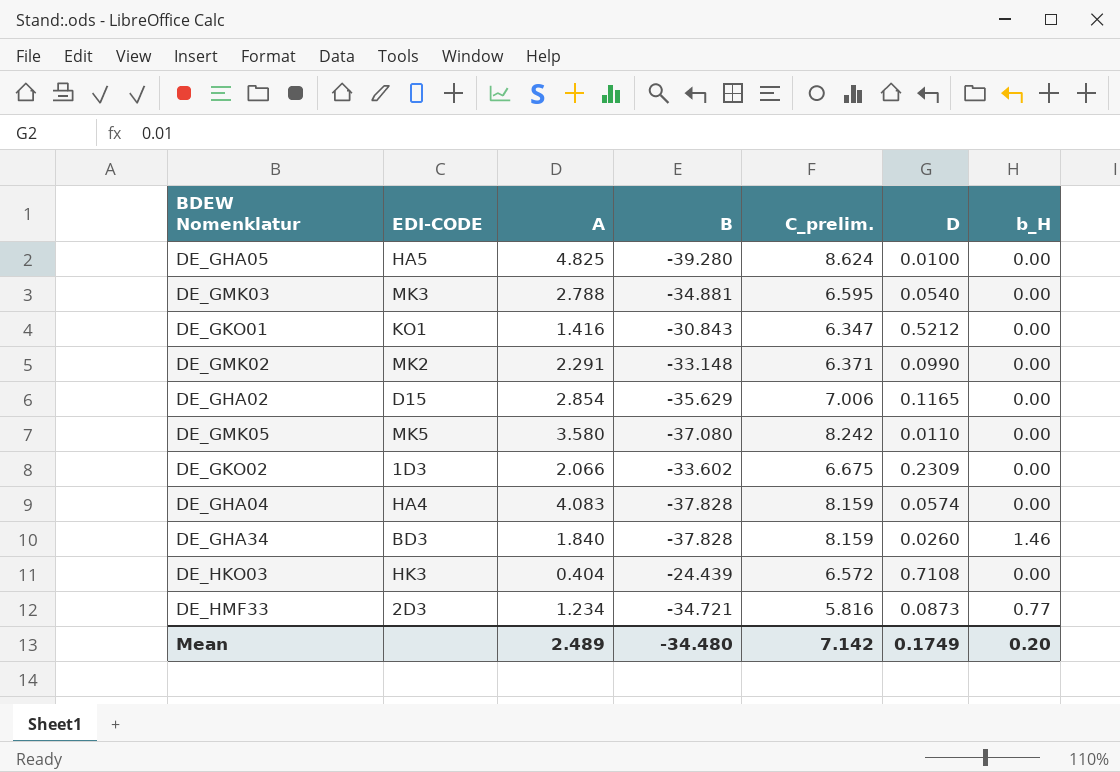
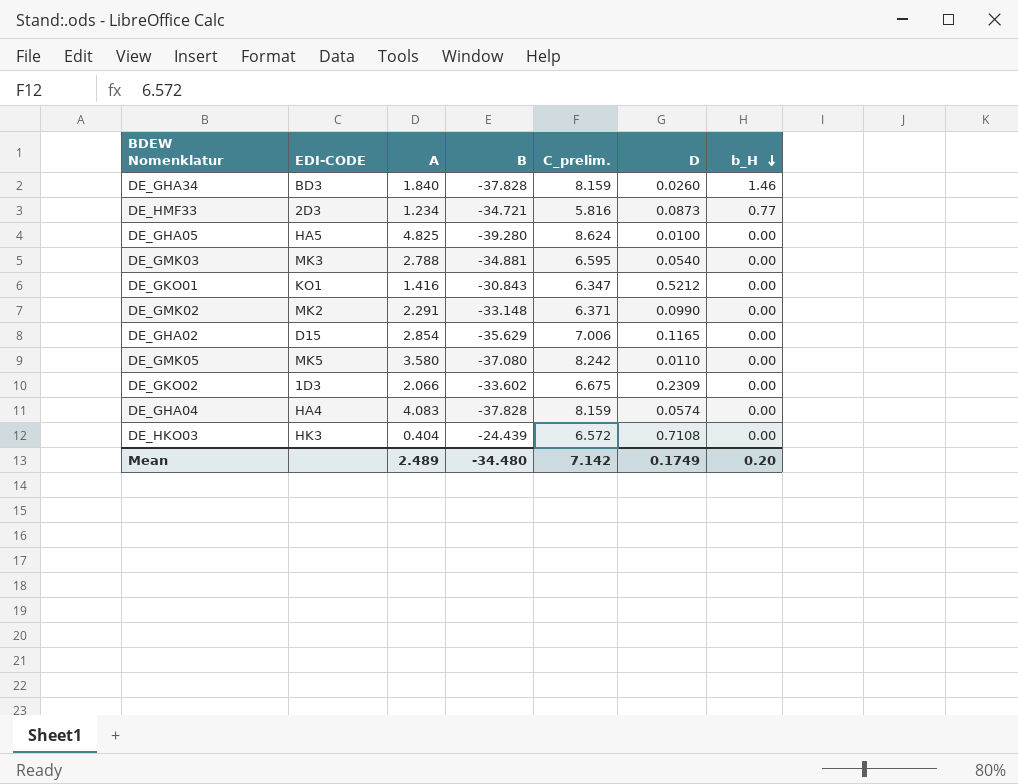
row order: none -> b_H descending

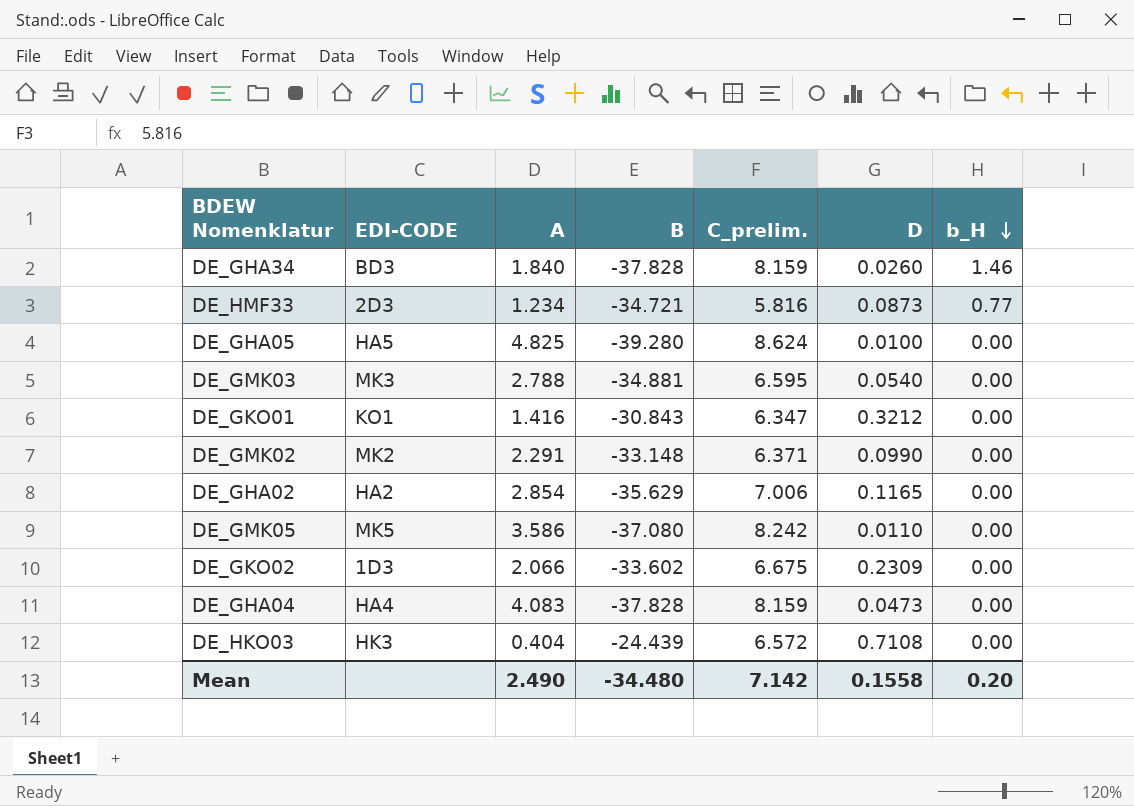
DE_GKO01 | D: 0.5212 -> 0.3212
DE_GHA02 | EDI-CODE: D15 -> HA2
DE_GMK05 | A: 3.580 -> 3.586
DE_GHA04 | D: 0.0574 -> 0.0473
Mean | A: 2.489 -> 2.490
Mean | D: 0.1749 -> 0.1558

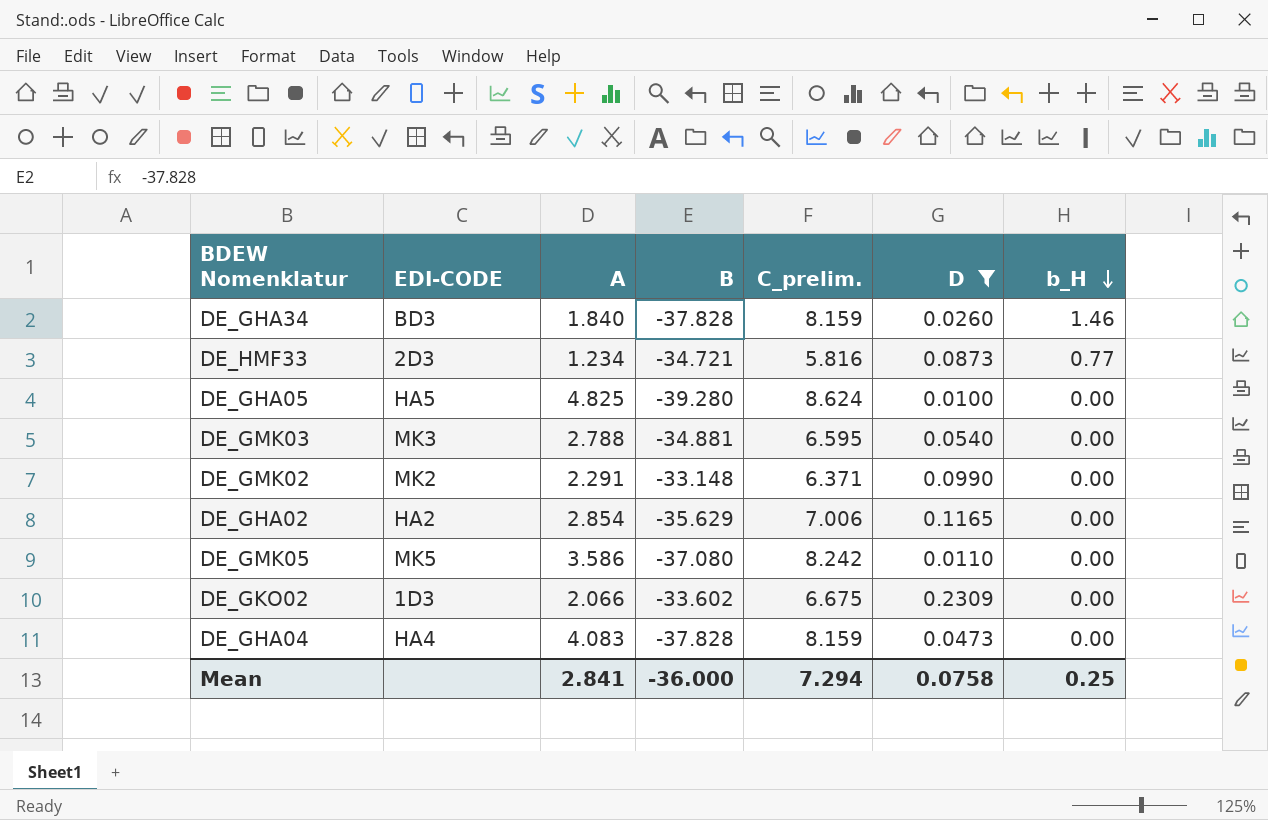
filter: none -> D <= 0.2309
Mean | A: 2.490 -> 2.841
Mean | B: -34.480 -> -36.000
Mean | C_prelim.: 7.142 -> 7.294
Mean | D: 0.1558 -> 0.0758
Mean | b_H: 0.20 -> 0.25

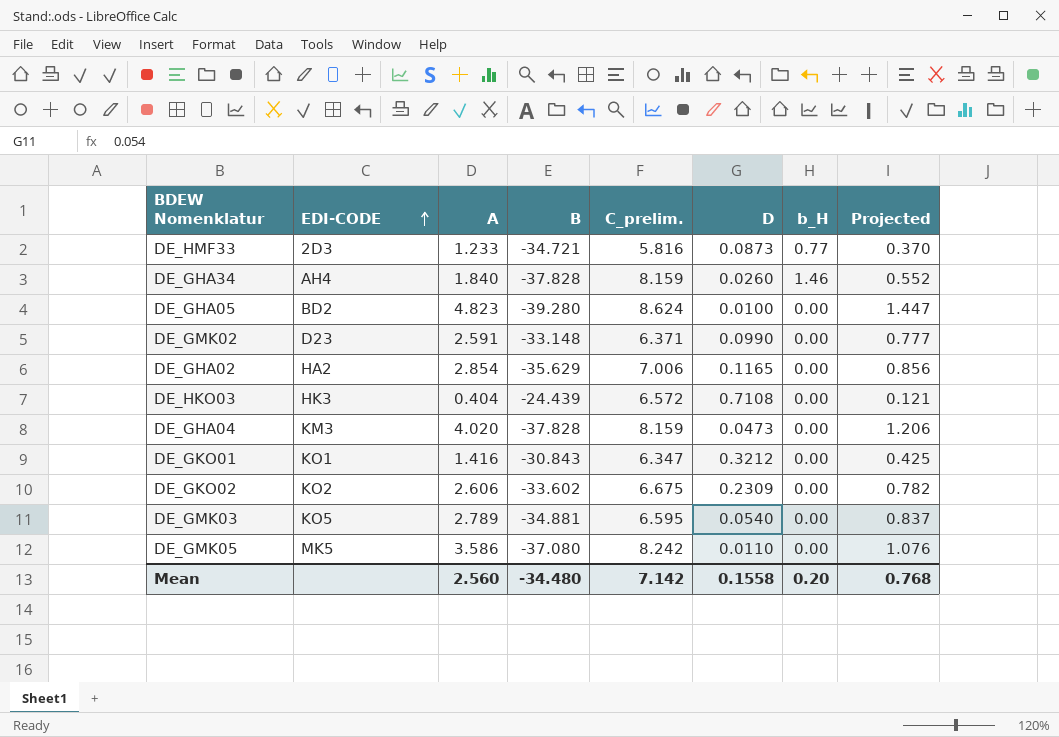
filter: D <= 0.2309 -> none
row order: b_H descending -> EDI-CODE ascending
column Projected | formula: none -> [A] * 0.3
DE_HMF33 | A: 1.234 -> 1.233
DE_GHA34 | EDI-CODE: BD3 -> AH4
DE_GHA05 | EDI-CODE: HA5 -> BD2
DE_GHA05 | A: 4.825 -> 4.823
DE_GMK02 | EDI-CODE: MK2 -> D23
DE_GMK02 | A: 2.291 -> 2.591
DE_GHA04 | EDI-CODE: HA4 -> KM3
DE_GHA04 | A: 4.083 -> 4.020
DE_GKO02 | EDI-CODE: 1D3 -> KO2
DE_GKO02 | A: 2.066 -> 2.606
DE_GMK03 | EDI-CODE: MK3 -> KO5
DE_GMK03 | A: 2.788 -> 2.789
Mean | A: 2.841 -> 2.560
Mean | B: -36.000 -> -34.480
Mean | C_prelim.: 7.294 -> 7.142
Mean | D: 0.0758 -> 0.1558
Mean | b_H: 0.25 -> 0.20

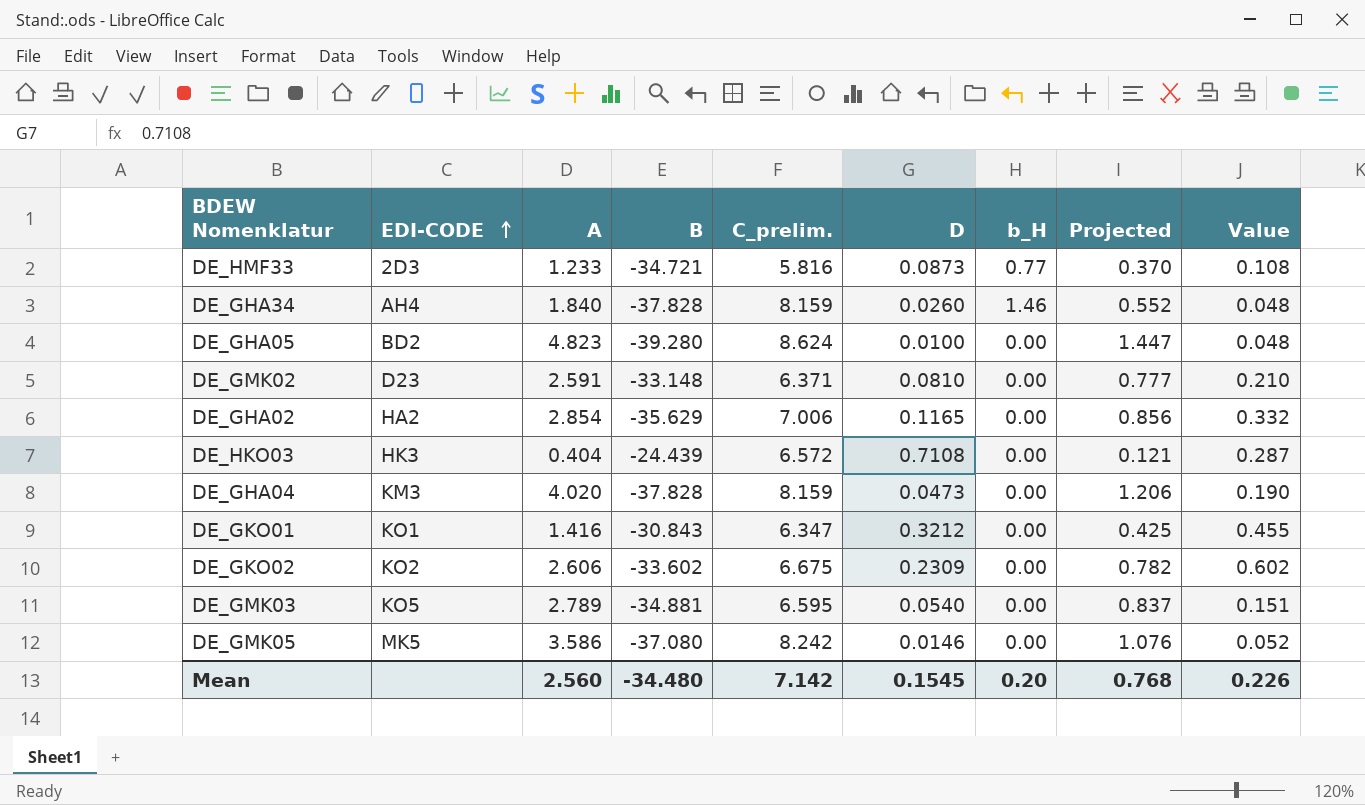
column Value | formula: none -> [A] * [D]
DE_GMK02 | D: 0.0990 -> 0.0810
DE_GMK05 | D: 0.0110 -> 0.0146
Mean | D: 0.1558 -> 0.1545

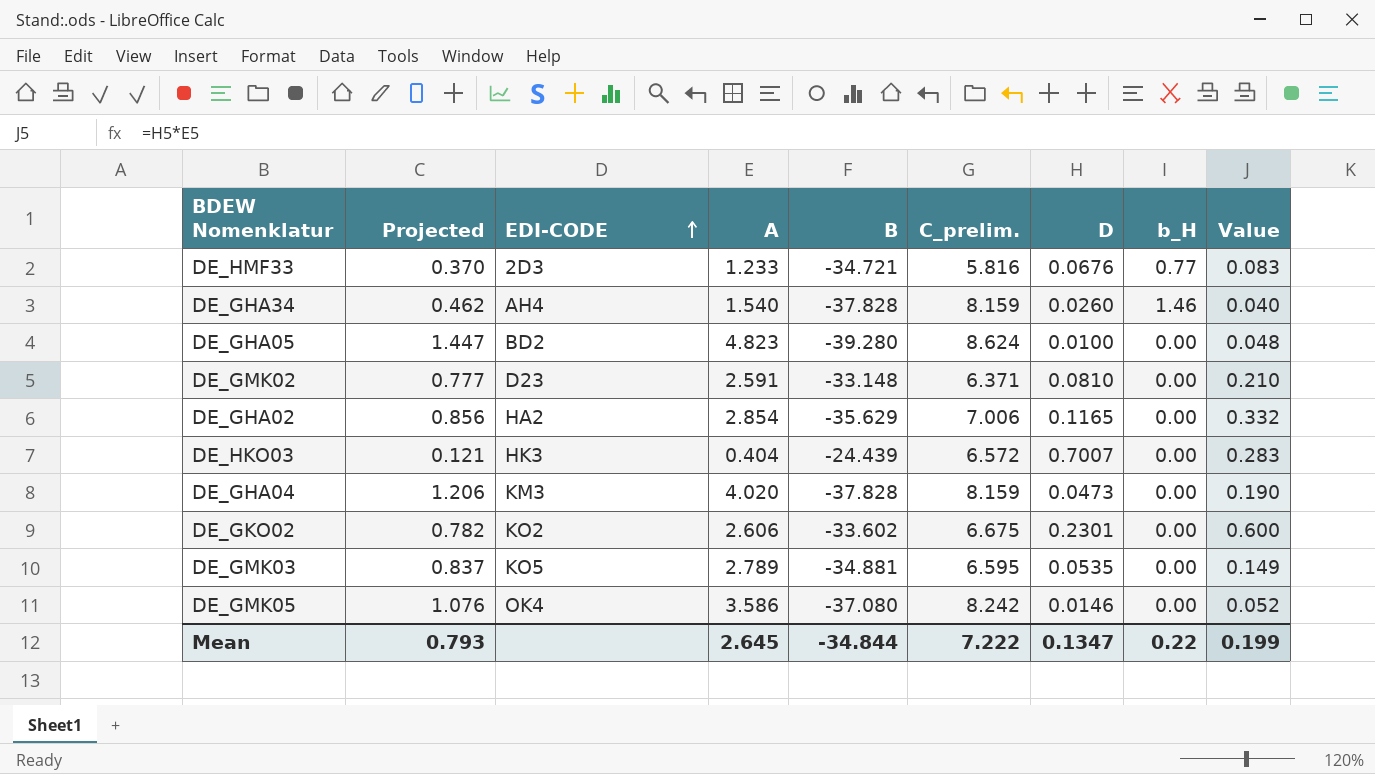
column Projected | position: 8 -> 2
row DE_GKO01: KO1 | 1.416 | -30.843 | 6.347 | 0.3212 | 0.00 | 0.425 | 0.455 -> none
DE_HMF33 | D: 0.0873 -> 0.0676
DE_HMF33 | Value: 0.108 -> 0.083
DE_GHA34 | Projected: 0.552 -> 0.462
DE_GHA34 | A: 1.840 -> 1.540
DE_GHA34 | Value: 0.048 -> 0.040
DE_HKO03 | D: 0.7108 -> 0.7007
DE_HKO03 | Value: 0.287 -> 0.283
DE_GKO02 | D: 0.2309 -> 0.2301
DE_GKO02 | Value: 0.602 -> 0.600
DE_GMK03 | D: 0.0540 -> 0.0535
DE_GMK03 | Value: 0.151 -> 0.149
DE_GMK05 | EDI-CODE: MK5 -> OK4
Mean | Projected: 0.768 -> 0.793
Mean | A: 2.560 -> 2.645
Mean | B: -34.480 -> -34.844
Mean | C_prelim.: 7.142 -> 7.222
Mean | D: 0.1545 -> 0.1347
Mean | b_H: 0.20 -> 0.22
Mean | Value: 0.226 -> 0.199

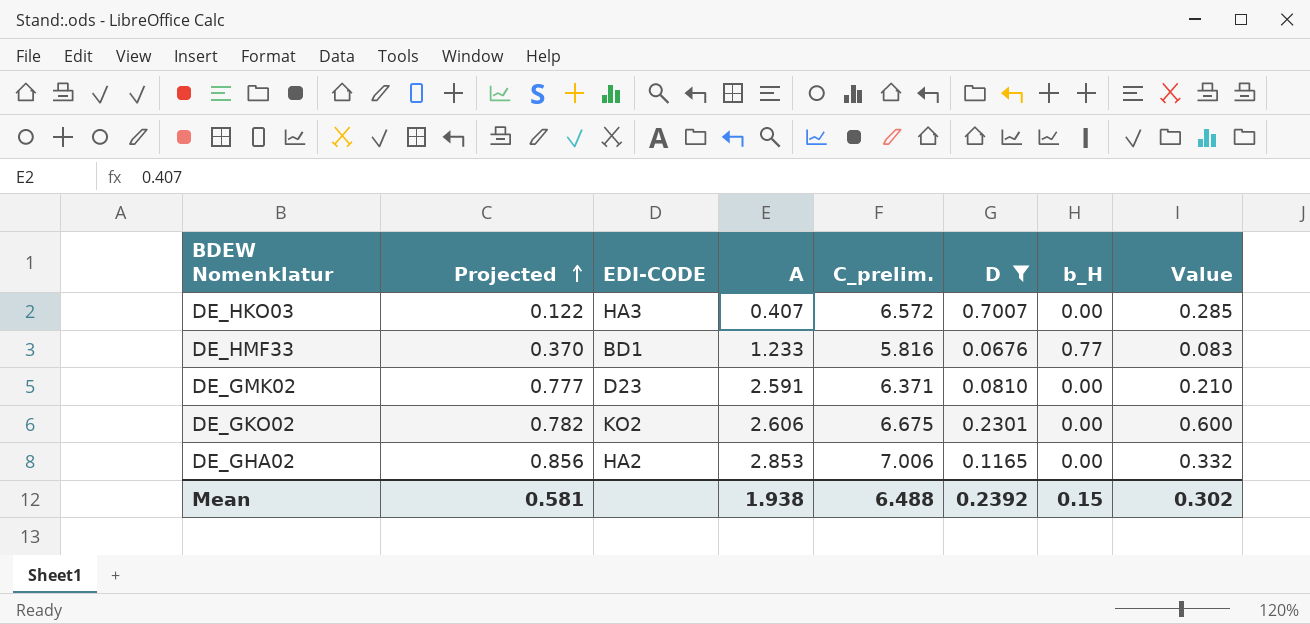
filter: none -> D >= 0.0676
row order: EDI-CODE ascending -> Projected ascending
column B | position: 5 -> none
DE_HKO03 | Projected: 0.121 -> 0.122
DE_HKO03 | EDI-CODE: HK3 -> HA3
DE_HKO03 | A: 0.404 -> 0.407
DE_HKO03 | Value: 0.283 -> 0.285
DE_HMF33 | EDI-CODE: 2D3 -> BD1
DE_GHA02 | A: 2.854 -> 2.853
Mean | Projected: 0.793 -> 0.581
Mean | A: 2.645 -> 1.938
Mean | C_prelim.: 7.222 -> 6.488
Mean | D: 0.1347 -> 0.2392
Mean | b_H: 0.22 -> 0.15
Mean | Value: 0.199 -> 0.302

